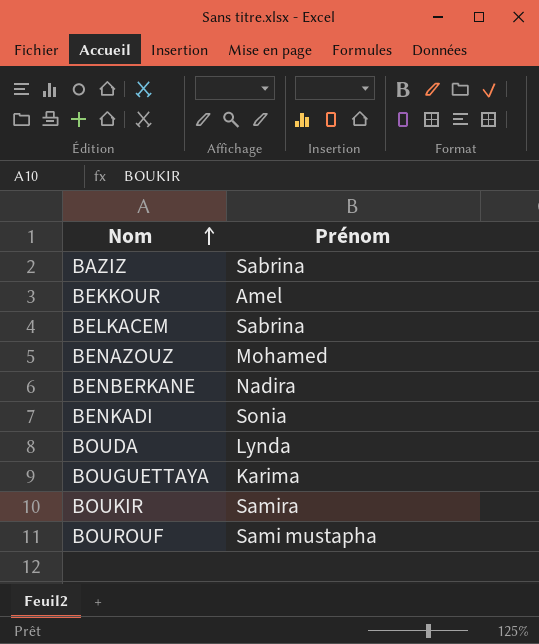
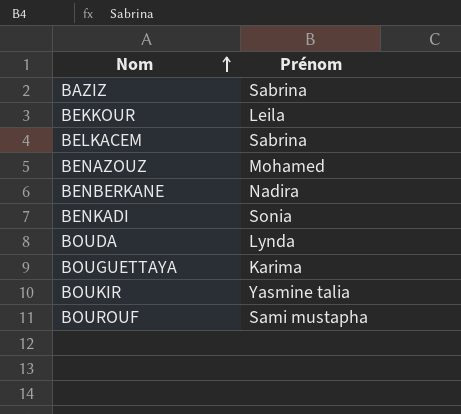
BEKKOUR | Prénom: Amel -> Leila
BOUKIR | Prénom: Samira -> Yasmine talia

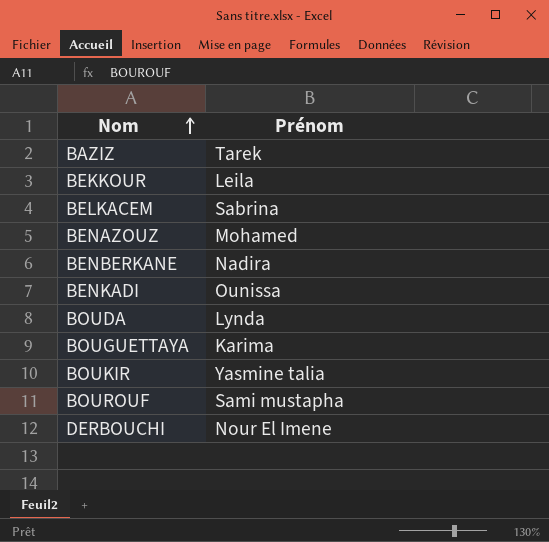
BAZIZ | Prénom: Sabrina -> Tarek
BENKADI | Prénom: Sonia -> Ounissa
row DERBOUCHI: none -> Nour El Imene

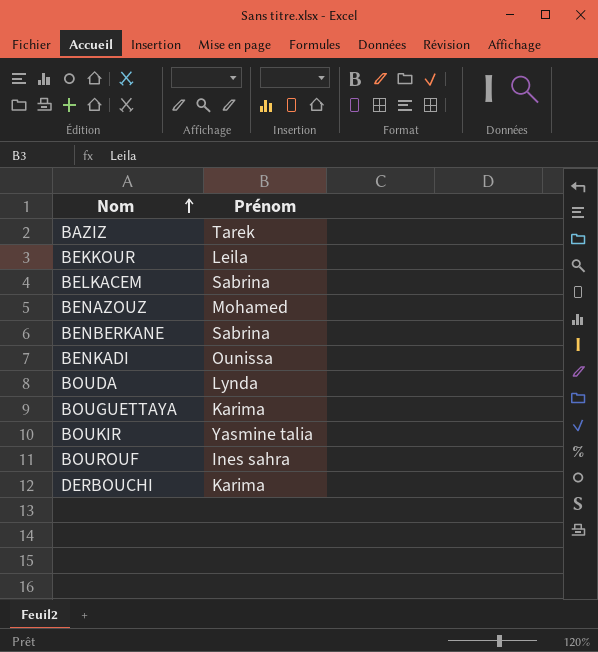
BENBERKANE | Prénom: Nadira -> Sabrina
BOUROUF | Prénom: Sami mustapha -> Ines sahra
DERBOUCHI | Prénom: Nour El Imene -> Karima

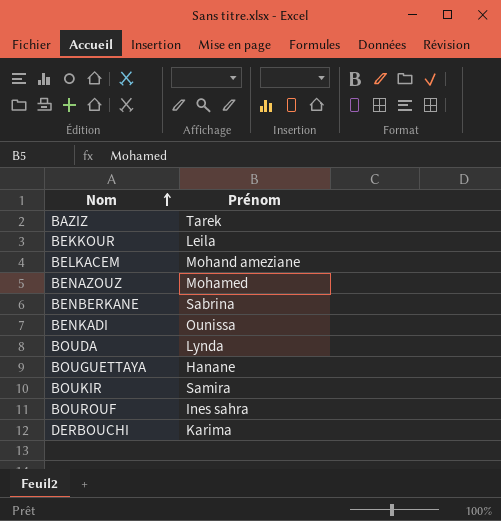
BELKACEM | Prénom: Sabrina -> Mohand ameziane
BOUGUETTAYA | Prénom: Karima -> Hanane
BOUKIR | Prénom: Yasmine talia -> Samira

